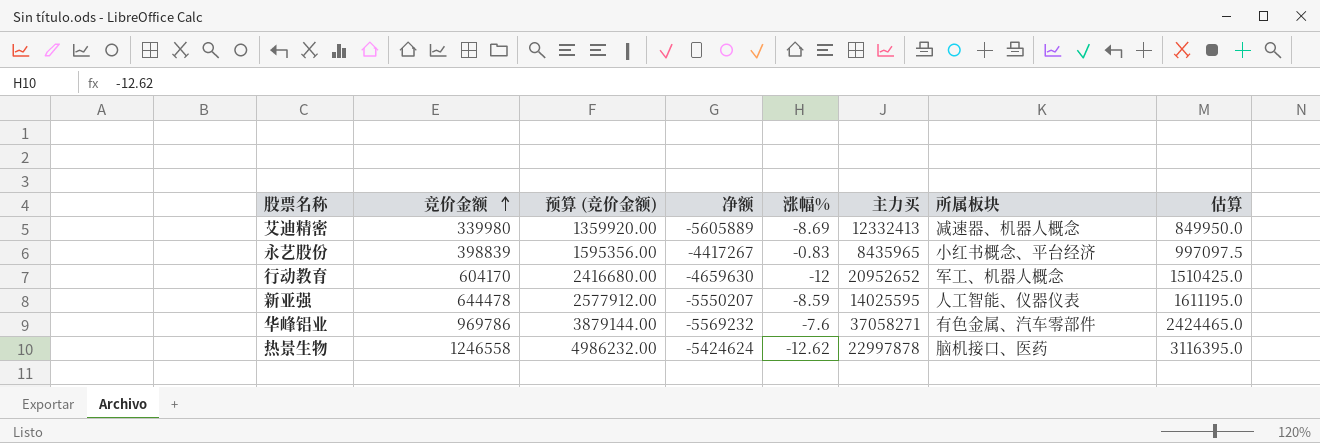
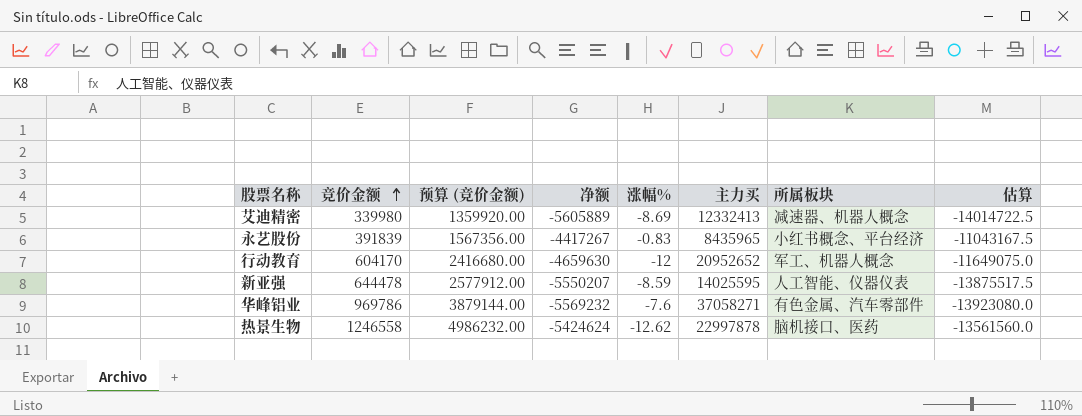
column 估算 | formula: [竞价金额] * 2.5 -> [净额] * 2.5
永艺股份 | 竞价金额: 398839 -> 391839
永艺股份 | 预算 (竞价金额): 1595356.00 -> 1567356.00

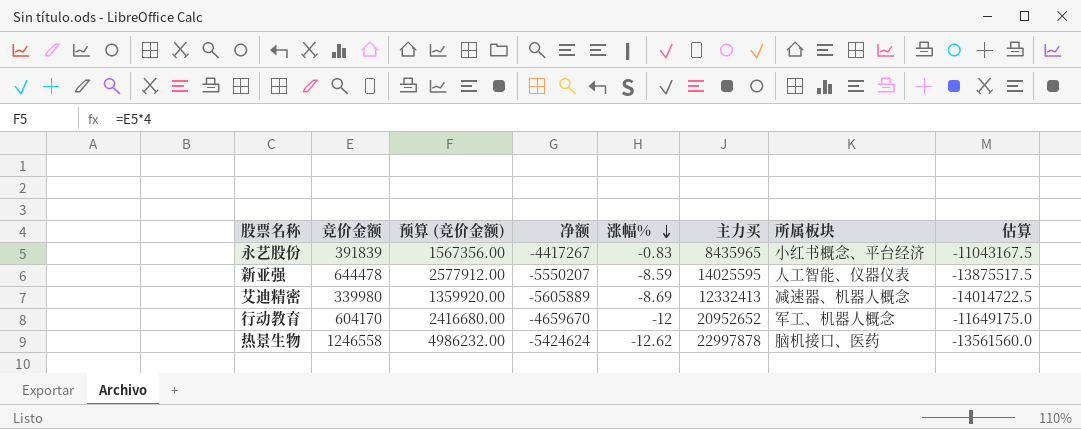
row order: 竞价金额 ascending -> 涨幅% descending
row 华峰铝业: 969786 | 3879144.00 | -5569232 | -7.6 | 37058271 | 有色金属、汽车零部件 | -13923080.0 -> none
行动教育 | 净额: -4659630 -> -4659670
行动教育 | 估算: -11649075.0 -> -11649175.0

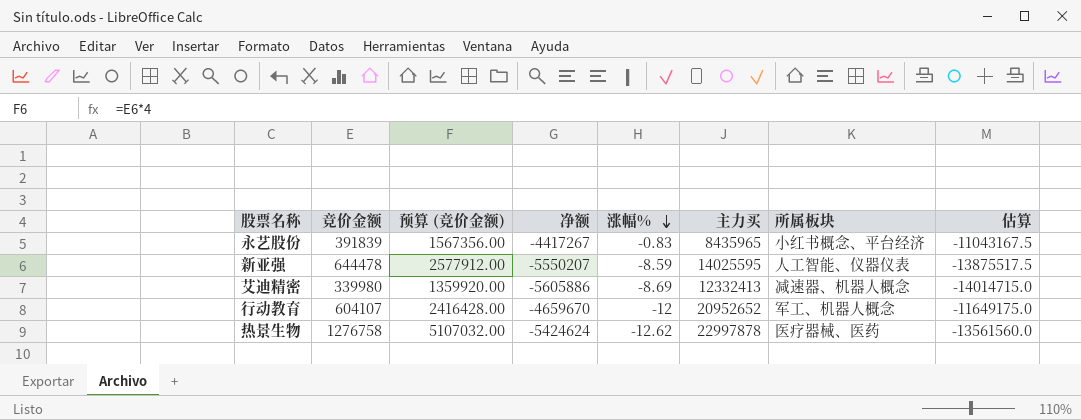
艾迪精密 | 净额: -5605889 -> -5605886
艾迪精密 | 估算: -14014722.5 -> -14014715.0
行动教育 | 竞价金额: 604170 -> 604107
行动教育 | 预算 (竞价金额): 2416680.00 -> 2416428.00
热景生物 | 竞价金额: 1246558 -> 1276758
热景生物 | 预算 (竞价金额): 4986232.00 -> 5107032.00
热景生物 | 所属板块: 脑机接口、医药 -> 医疗器械、医药

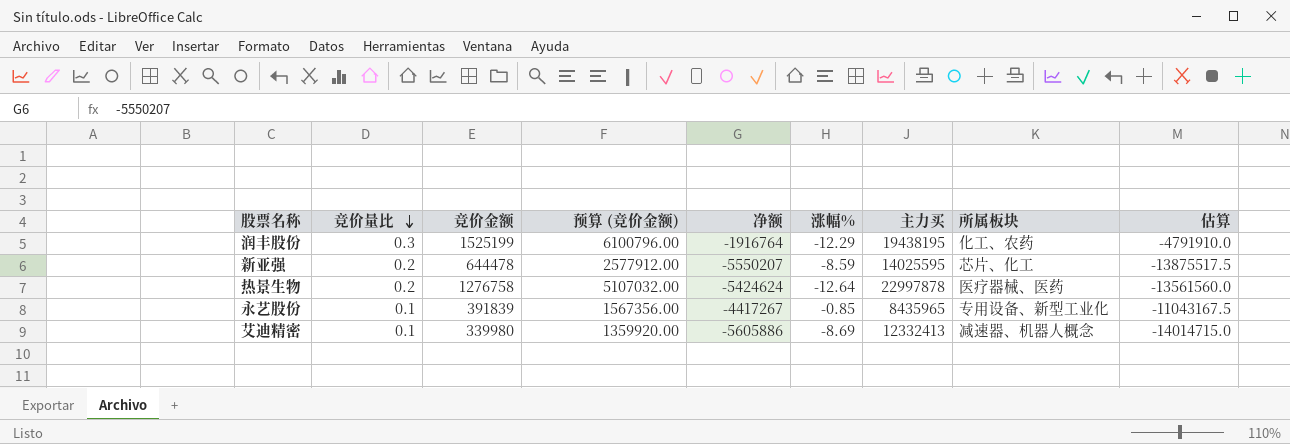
row order: 涨幅% descending -> 竞价量比 descending
column 竞价量比 | position: none -> 2
row 行动教育: 604107 | 2416428.00 | -4659670 | -12 | 20952652 | 军工、机器人概念 | -11649175.0 -> none
row 润丰股份: none -> 0.3 | 1525199 | 6100796.00 | -1916764 | -12.29 | 19438195 | 化工、农药 | -4791910.0
新亚强 | 所属板块: 人工智能、仪器仪表 -> 芯片、化工
热景生物 | 涨幅%: -12.62 -> -12.64
永艺股份 | 涨幅%: -0.83 -> -0.85
永艺股份 | 所属板块: 小红书概念、平台经济 -> 专用设备、新型工业化

